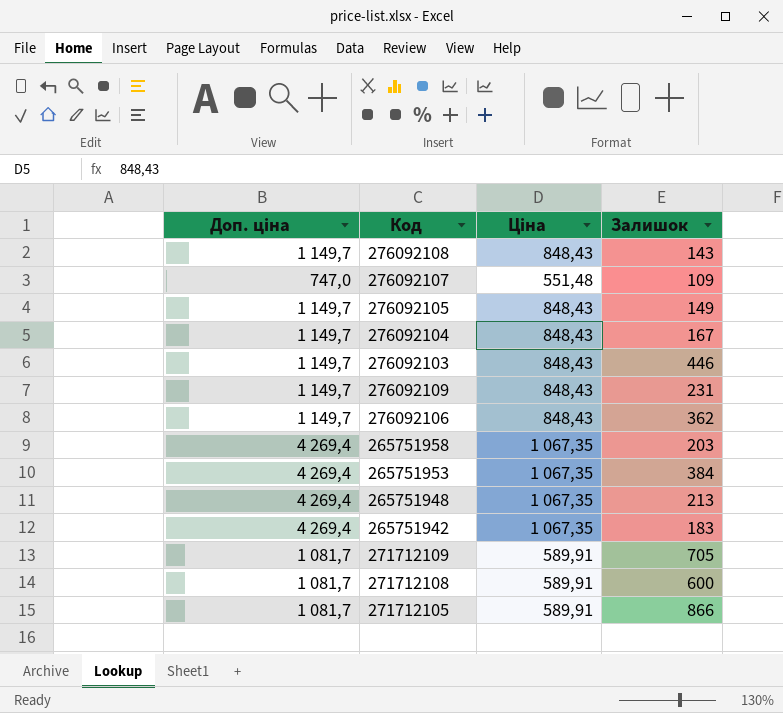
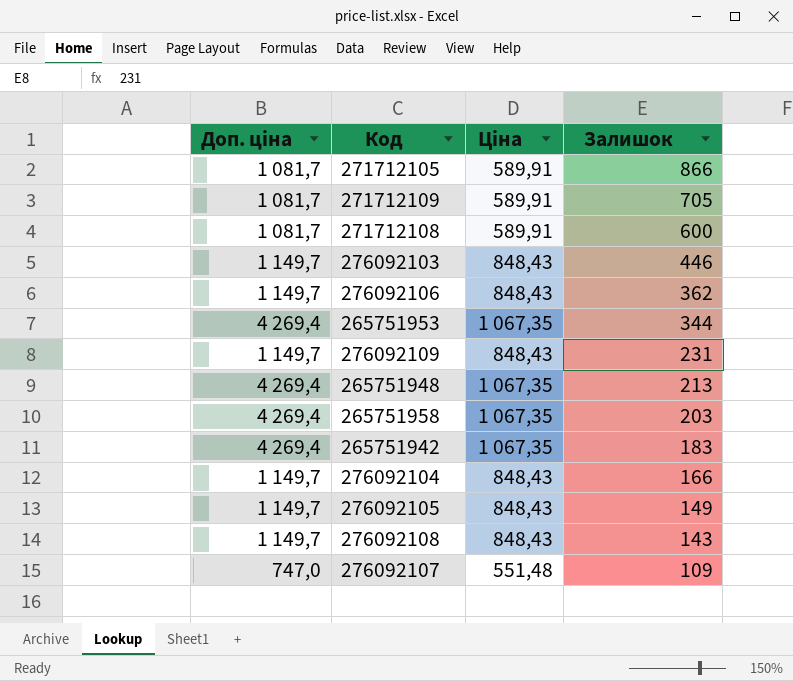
row order: none -> Залишок descending
265751953 | Залишок: 384 -> 344
276092104 | Залишок: 167 -> 166

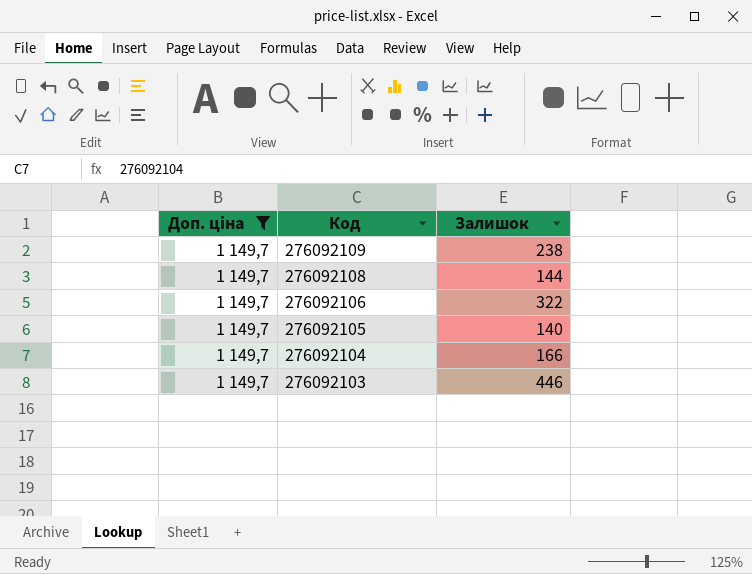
filter: none -> Доп. ціна = 1 149,7
row order: Залишок descending -> Код descending
column Ціна | position: 3 -> none
276092109 | Залишок: 231 -> 238
276092108 | Залишок: 143 -> 144
276092106 | Залишок: 362 -> 322
276092105 | Залишок: 149 -> 140

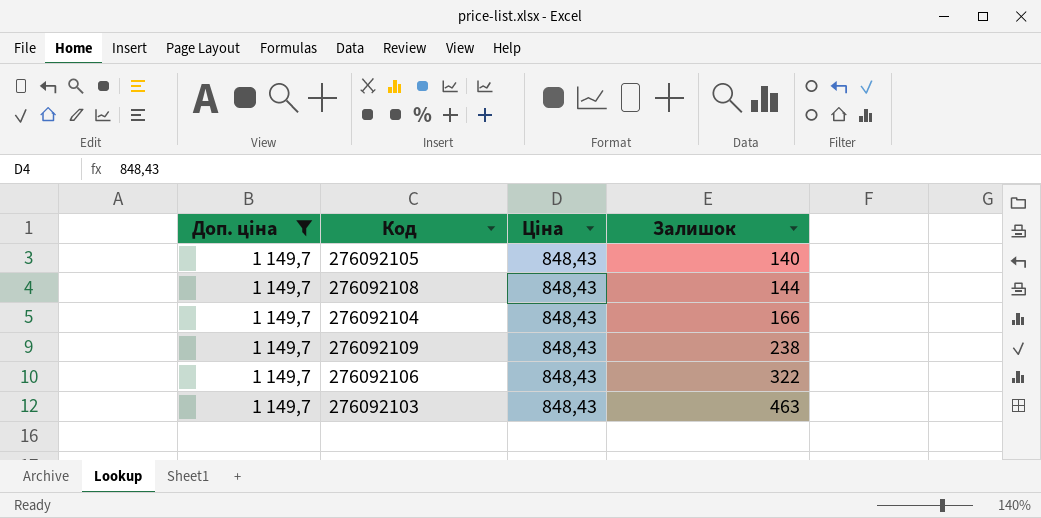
row order: Код descending -> Залишок ascending
column Ціна | position: none -> 3
276092103 | Залишок: 446 -> 463

